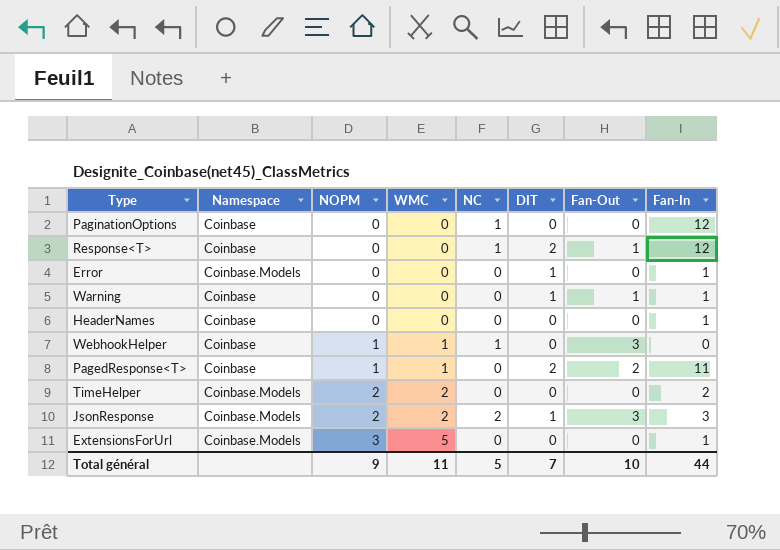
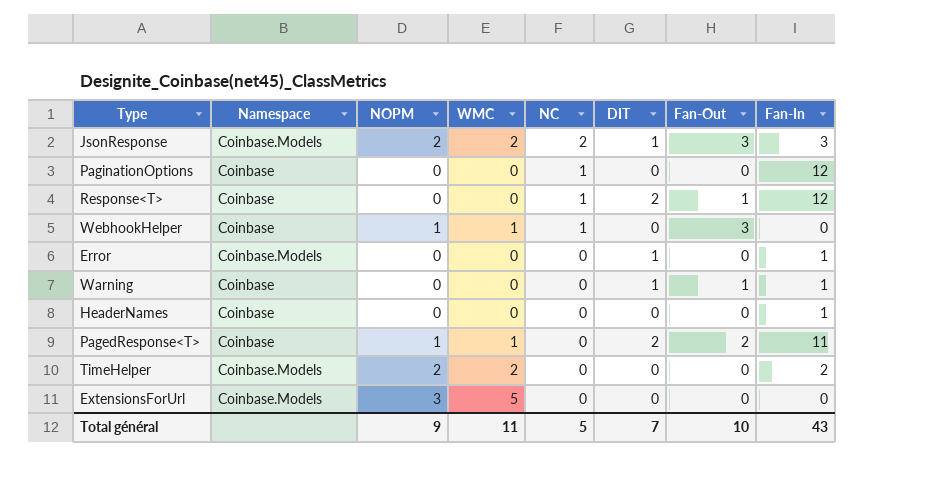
row order: NOPM ascending -> NC descending
ExtensionsForUrl | Fan-In: 1 -> 0
Total général | Fan-In: 44 -> 43

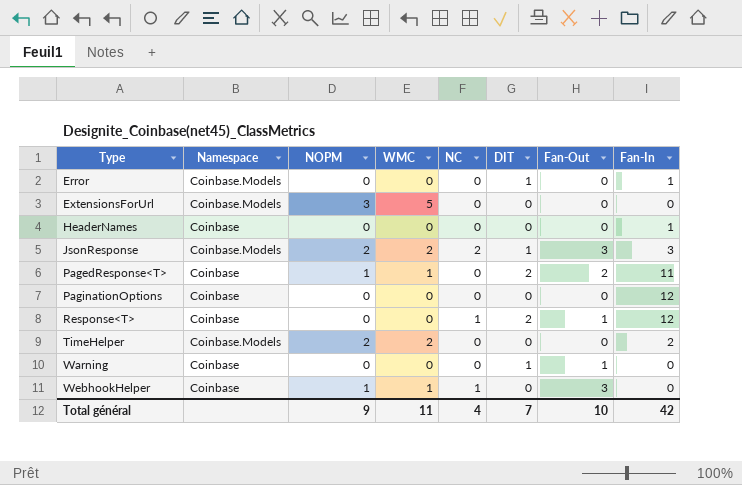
row order: NC descending -> Type ascending
PaginationOptions | NC: 1 -> 0
Warning | Fan-In: 1 -> 0
Total général | NC: 5 -> 4
Total général | Fan-In: 43 -> 42

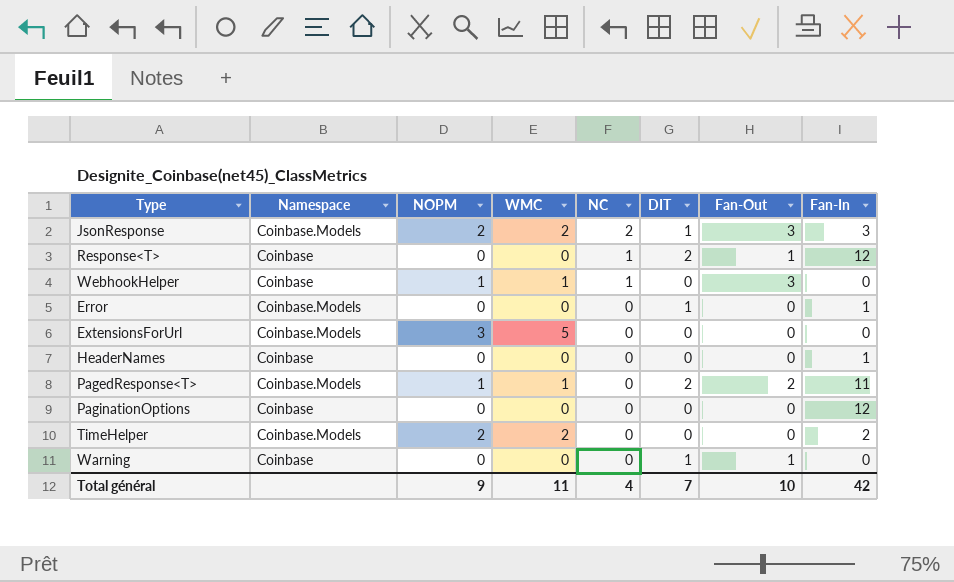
row order: Type ascending -> NC descending
PagedResponse<T> | Namespace: Coinbase -> Coinbase.Models

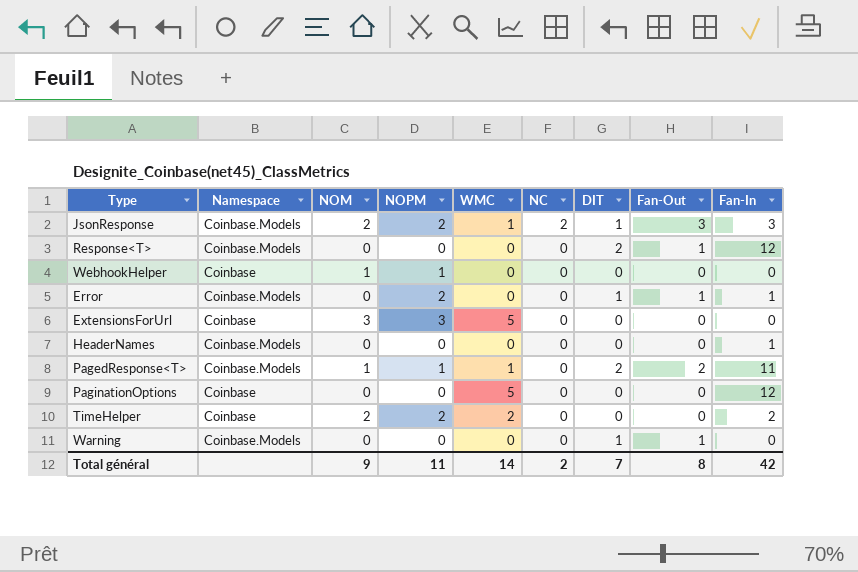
column NOM | position: none -> 3
JsonResponse | WMC: 2 -> 1
Response<T> | Namespace: Coinbase -> Coinbase.Models
Response<T> | NC: 1 -> 0
WebhookHelper | WMC: 1 -> 0
WebhookHelper | NC: 1 -> 0
WebhookHelper | Fan-Out: 3 -> 0
Error | NOPM: 0 -> 2
Error | Fan-Out: 0 -> 1
ExtensionsForUrl | Namespace: Coinbase.Models -> Coinbase
HeaderNames | Namespace: Coinbase -> Coinbase.Models
PaginationOptions | WMC: 0 -> 5
TimeHelper | Namespace: Coinbase.Models -> Coinbase
Warning | Namespace: Coinbase -> Coinbase.Models
Total général | NOPM: 9 -> 11
Total général | WMC: 11 -> 14
Total général | NC: 4 -> 2
Total général | Fan-Out: 10 -> 8

